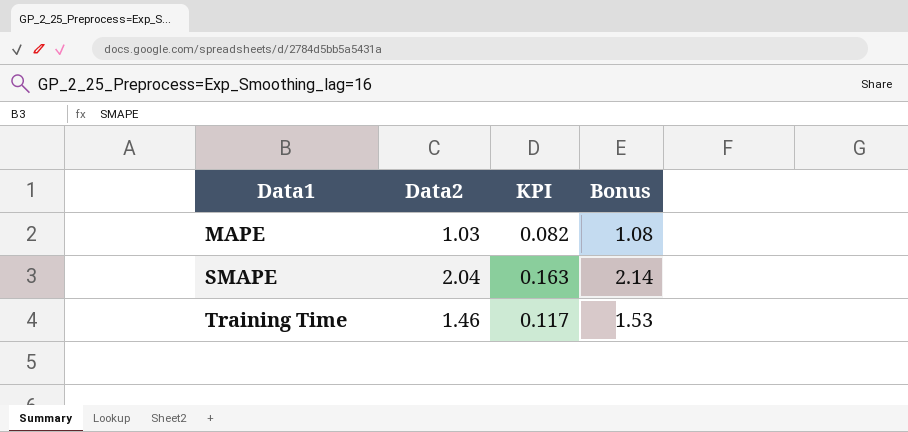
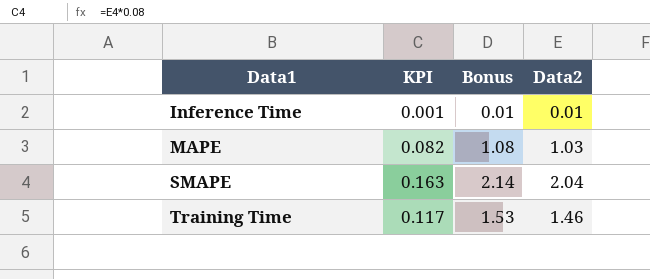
column Data2 | position: 2 -> 4
row Inference Time: none -> 0.001 | 0.01 | 0.01

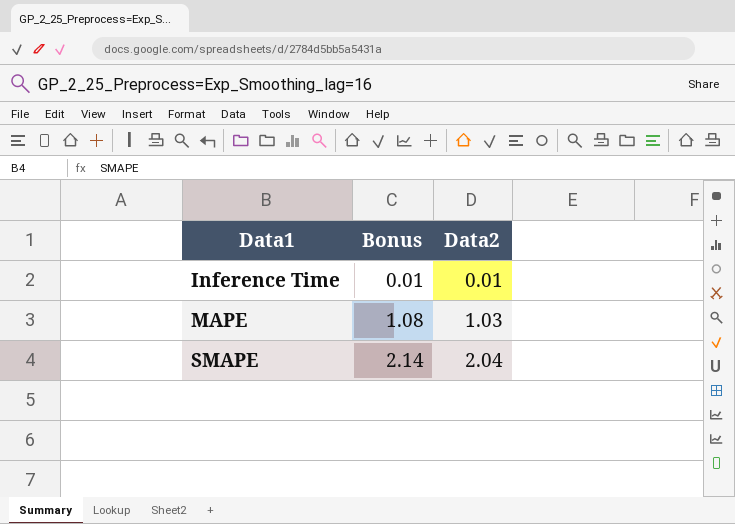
column KPI | formula: [Data2] * 0.08 -> none
row Training Time: 0.117 | 1.53 | 1.46 -> none

